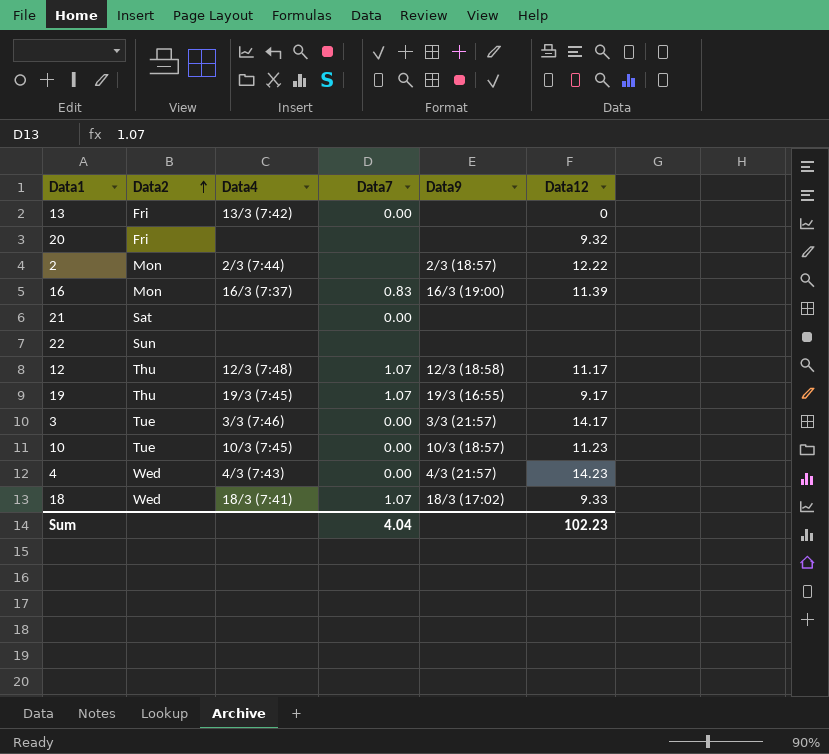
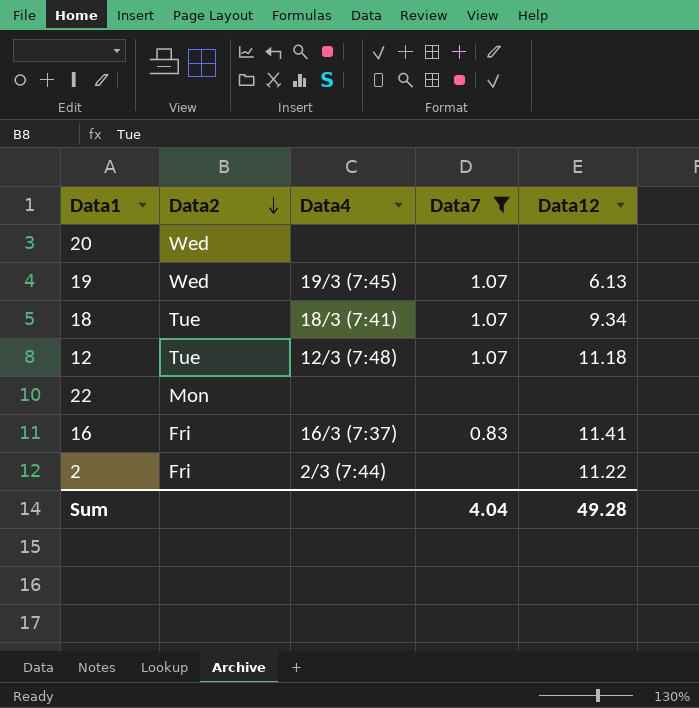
filter: none -> Data7 != 0.00
row order: Data2 ascending -> Data2 descending
column Data9 | position: 5 -> none
20 | Data2: Fri -> Wed
20 | Data12: 9.32 -> none
19 | Data2: Thu -> Wed
19 | Data12: 9.17 -> 6.13
18 | Data2: Wed -> Tue
18 | Data12: 9.33 -> 9.34
12 | Data2: Thu -> Tue
12 | Data12: 11.17 -> 11.18
22 | Data2: Sun -> Mon
16 | Data2: Mon -> Fri
16 | Data12: 11.39 -> 11.41
2 | Data2: Mon -> Fri
2 | Data12: 12.22 -> 11.22
Sum | Data12: 102.23 -> 49.28

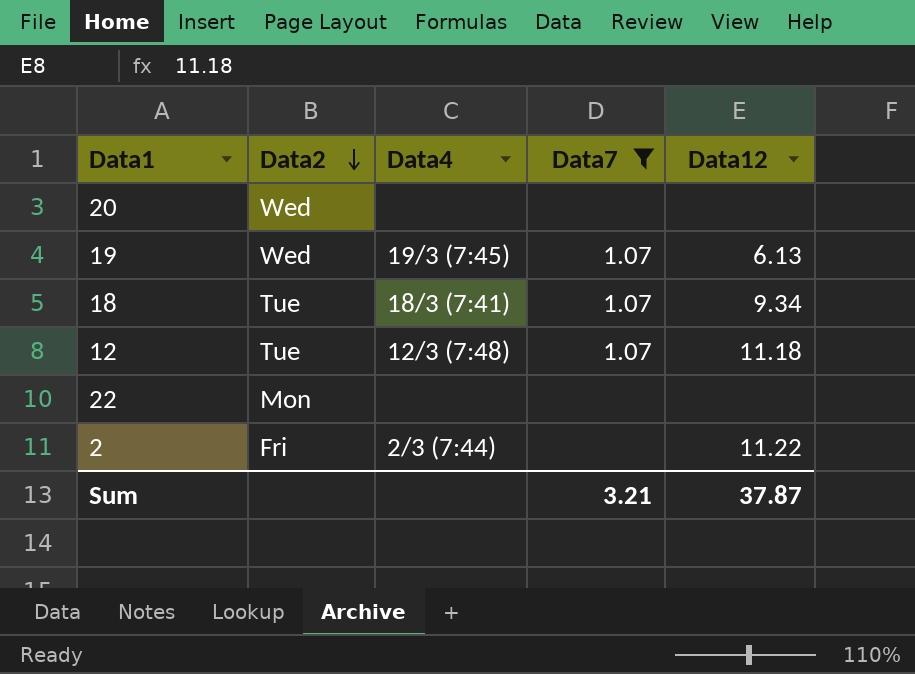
row 16: Fri | 16/3 (7:37) | 0.83 | 11.41 -> none
Sum | Data7: 4.04 -> 3.21
Sum | Data12: 49.28 -> 37.87

